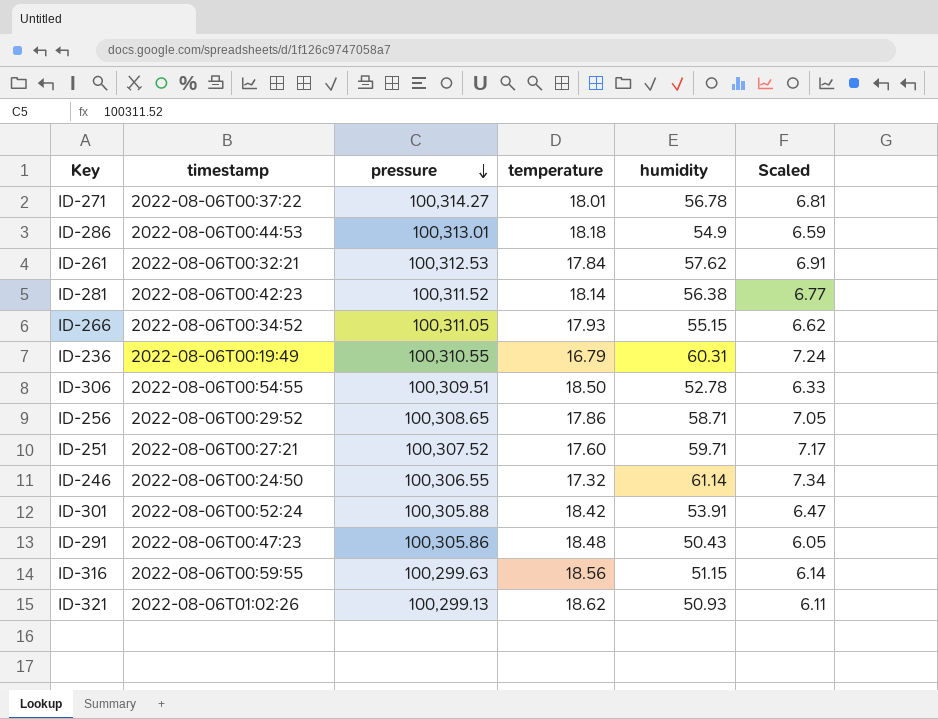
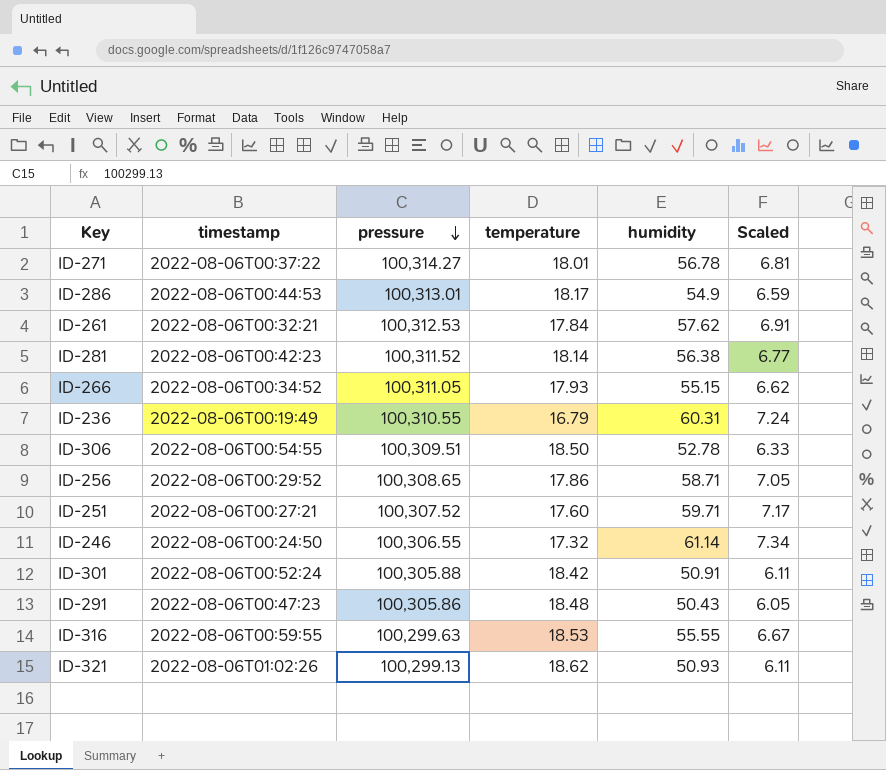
ID-286 | temperature: 18.18 -> 18.17
ID-301 | humidity: 53.91 -> 50.91
ID-301 | Scaled: 6.47 -> 6.11
ID-316 | temperature: 18.56 -> 18.53
ID-316 | humidity: 51.15 -> 55.55
ID-316 | Scaled: 6.14 -> 6.67

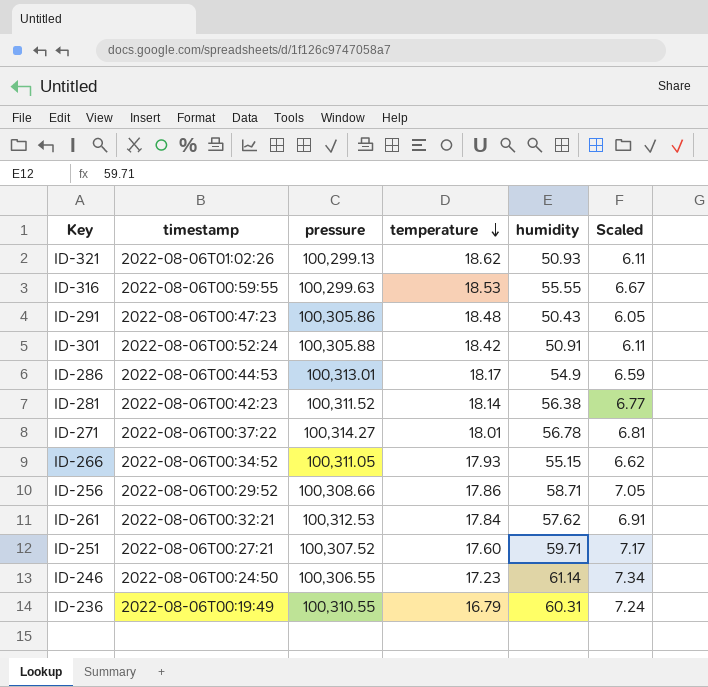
row order: pressure descending -> temperature descending
row ID-306: 2022-08-06T00:54:55 | 100,309.51 | 18.50 | 52.78 | 6.33 -> none
ID-256 | pressure: 100,308.65 -> 100,308.66
ID-246 | temperature: 17.32 -> 17.23

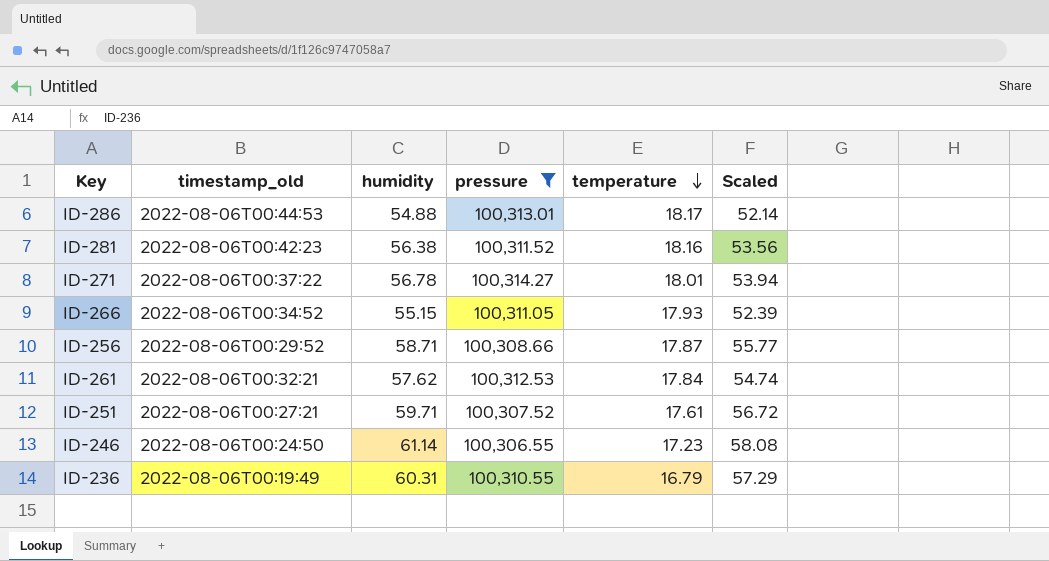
filter: none -> pressure >= 100,306.55
column name: timestamp -> timestamp_old
column humidity | position: 5 -> 3
column Scaled | formula: [humidity] * 0.12 -> [humidity] * 0.95
ID-286 | humidity: 54.9 -> 54.88
ID-281 | temperature: 18.14 -> 18.16
ID-256 | temperature: 17.86 -> 17.87
ID-251 | temperature: 17.60 -> 17.61

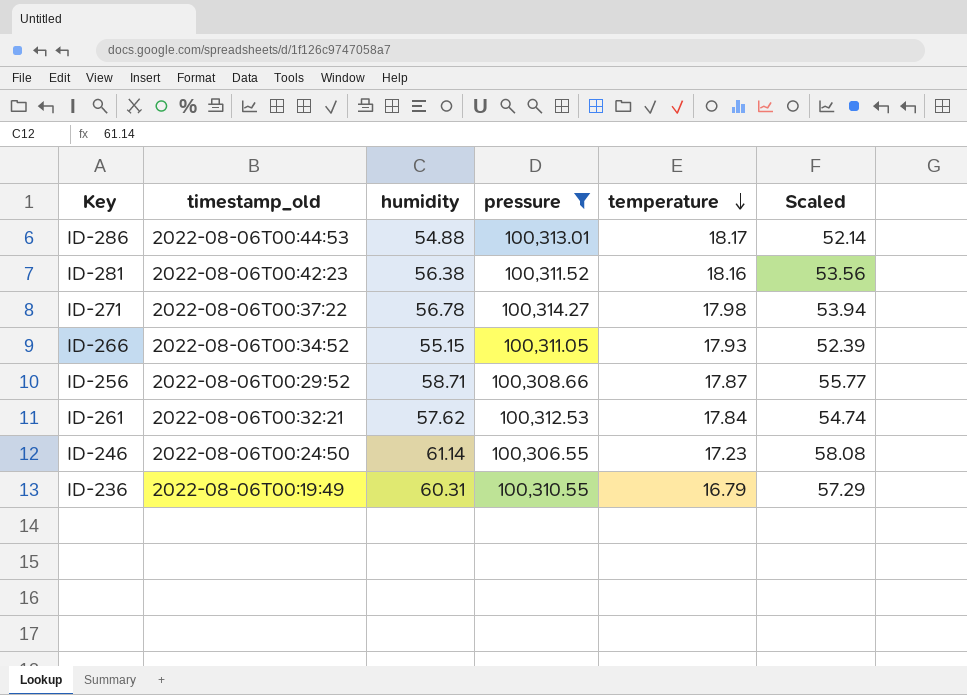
row ID-251: 2022-08-06T00:27:21 | 59.71 | 100,307.52 | 17.61 | 56.72 -> none
ID-271 | temperature: 18.01 -> 17.98

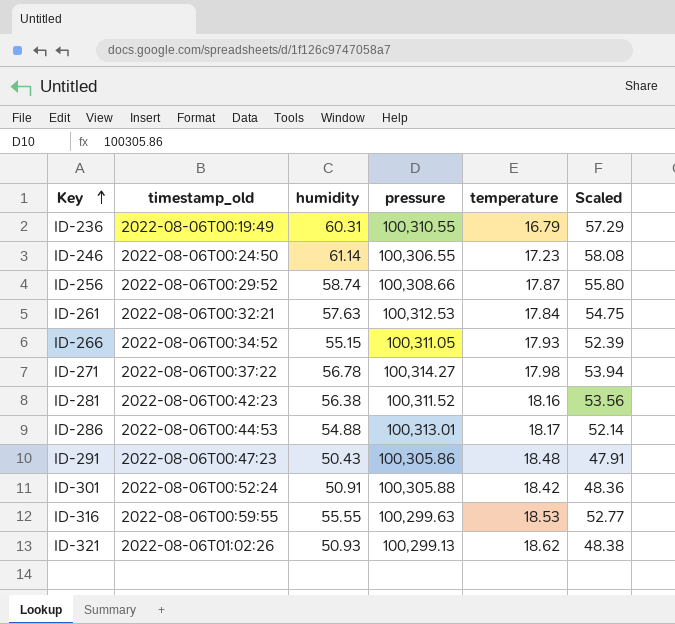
filter: pressure >= 100,306.55 -> none
row order: temperature descending -> Key ascending
ID-256 | humidity: 58.71 -> 58.74
ID-256 | Scaled: 55.77 -> 55.80
ID-261 | humidity: 57.62 -> 57.63
ID-261 | Scaled: 54.74 -> 54.75

